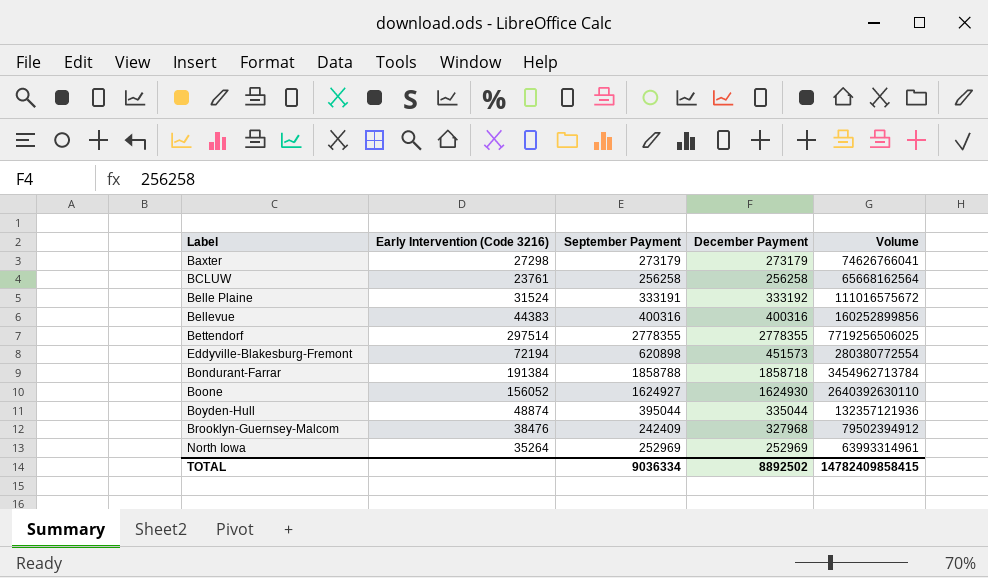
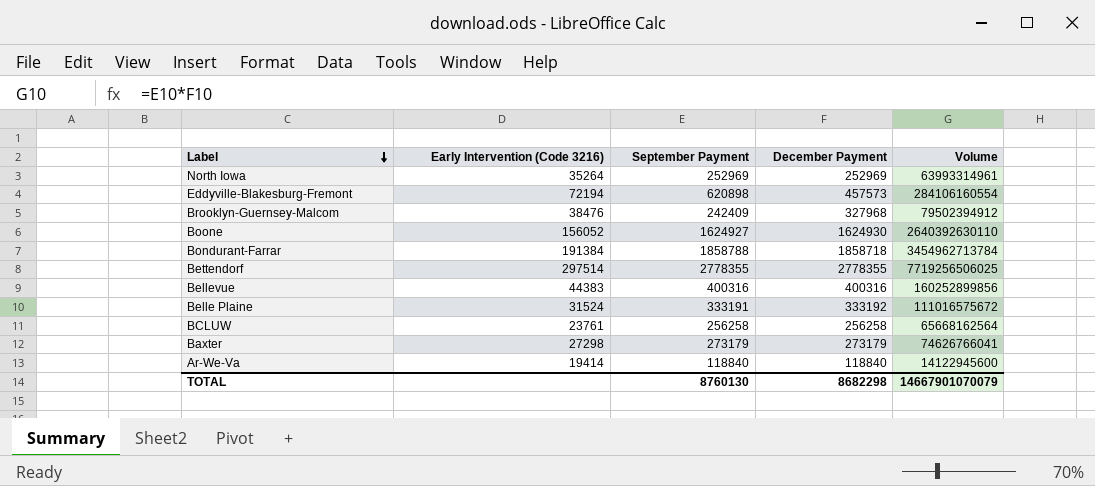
row order: none -> Label descending
row Boyden-Hull: 48874 | 395044 | 335044 | 132357121936 -> none
Eddyville-Blakesburg-Fremont | December Payment: 451573 -> 457573
Eddyville-Blakesburg-Fremont | Volume: 280380772554 -> 284106160554
row Ar-We-Va: none -> 19414 | 118840 | 118840 | 14122945600
TOTAL | September Payment: 9036334 -> 8760130
TOTAL | December Payment: 8892502 -> 8682298
TOTAL | Volume: 14782409858415 -> 14667901070079

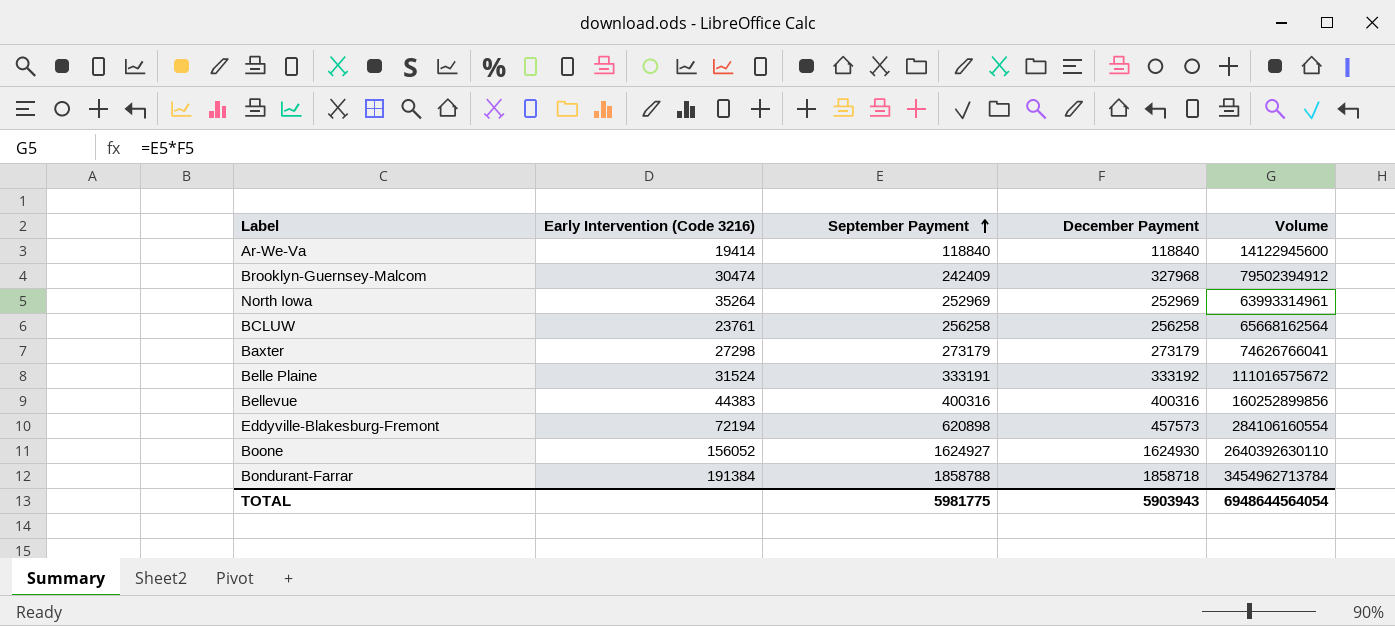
row order: Label descending -> September Payment ascending
row Bettendorf: 297514 | 2778355 | 2778355 | 7719256506025 -> none
Brooklyn-Guernsey-Malcom | Early Intervention (Code 3216): 38476 -> 30474
TOTAL | September Payment: 8760130 -> 5981775
TOTAL | December Payment: 8682298 -> 5903943
TOTAL | Volume: 14667901070079 -> 6948644564054

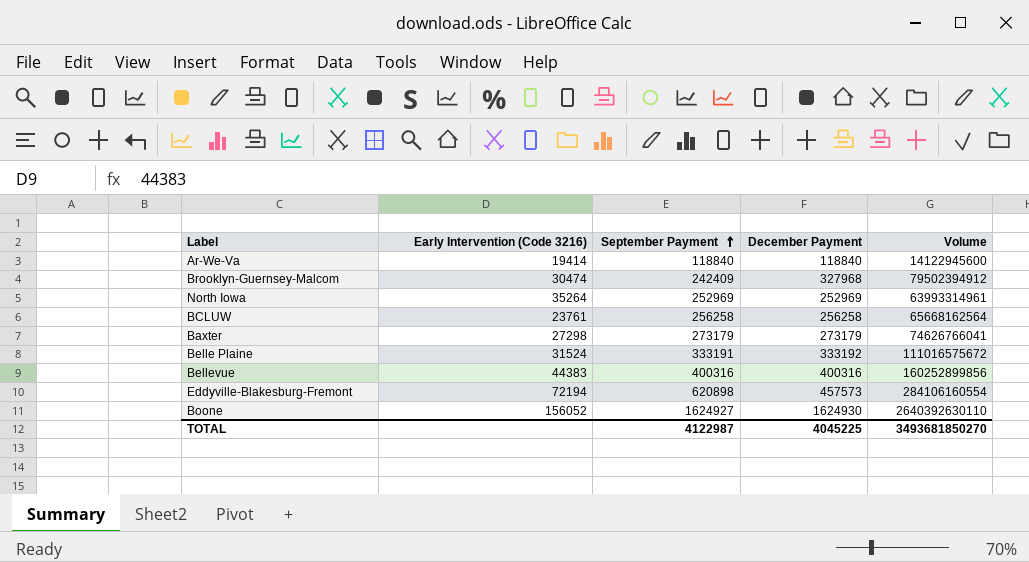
row Bondurant-Farrar: 191384 | 1858788 | 1858718 | 3454962713784 -> none
TOTAL | September Payment: 5981775 -> 4122987
TOTAL | December Payment: 5903943 -> 4045225
TOTAL | Volume: 6948644564054 -> 3493681850270

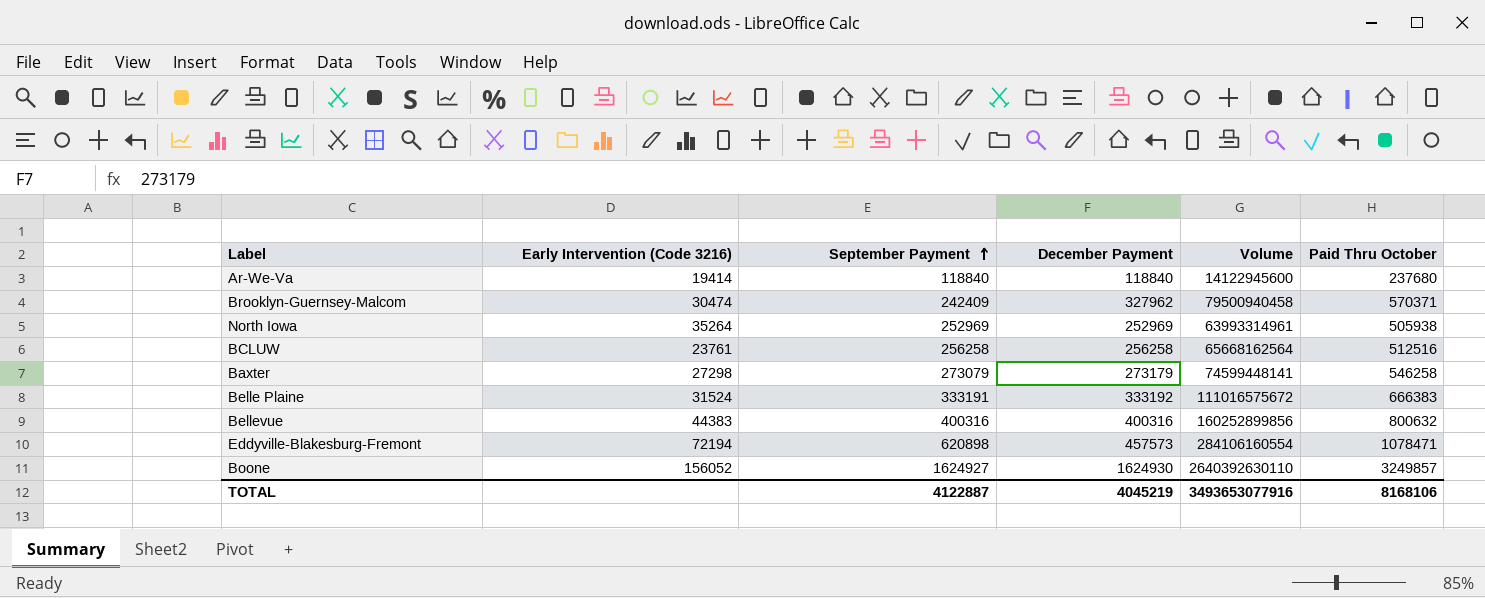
column Paid Thru October | formula: none -> [September Payment] + [December Payment]
Brooklyn-Guernsey-Malcom | December Payment: 327968 -> 327962
Brooklyn-Guernsey-Malcom | Volume: 79502394912 -> 79500940458
Baxter | September Payment: 273179 -> 273079
Baxter | Volume: 74626766041 -> 74599448141
TOTAL | September Payment: 4122987 -> 4122887
TOTAL | December Payment: 4045225 -> 4045219
TOTAL | Volume: 3493681850270 -> 3493653077916

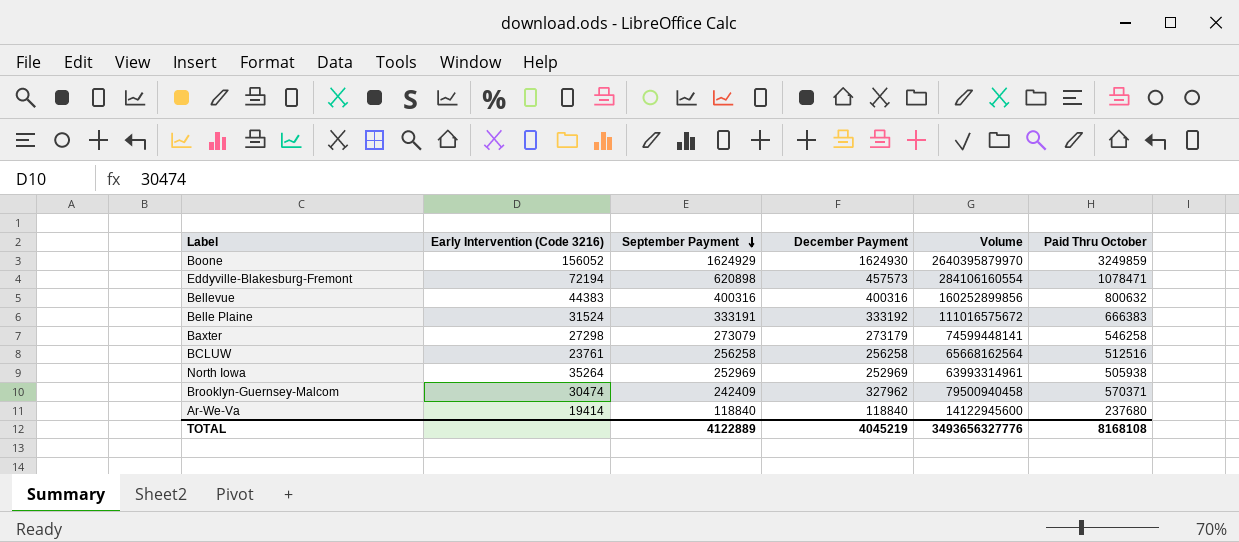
row order: September Payment ascending -> September Payment descending
Boone | September Payment: 1624927 -> 1624929
Boone | Volume: 2640392630110 -> 2640395879970
Boone | Paid Thru October: 3249857 -> 3249859
TOTAL | September Payment: 4122887 -> 4122889
TOTAL | Volume: 3493653077916 -> 3493656327776
TOTAL | Paid Thru October: 8168106 -> 8168108

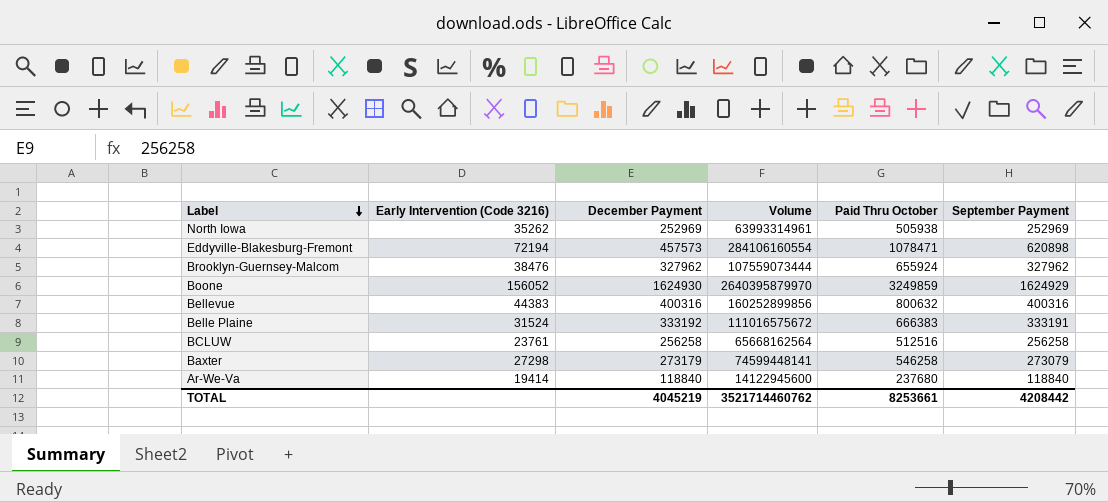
row order: September Payment descending -> Label descending
column September Payment | position: 3 -> 6
North Iowa | Early Intervention (Code 3216): 35264 -> 35262
Brooklyn-Guernsey-Malcom | Early Intervention (Code 3216): 30474 -> 38476
Brooklyn-Guernsey-Malcom | Volume: 79500940458 -> 107559073444
Brooklyn-Guernsey-Malcom | Paid Thru October: 570371 -> 655924
Brooklyn-Guernsey-Malcom | September Payment: 242409 -> 327962
TOTAL | Volume: 3493656327776 -> 3521714460762
TOTAL | Paid Thru October: 8168108 -> 8253661
TOTAL | September Payment: 4122889 -> 4208442

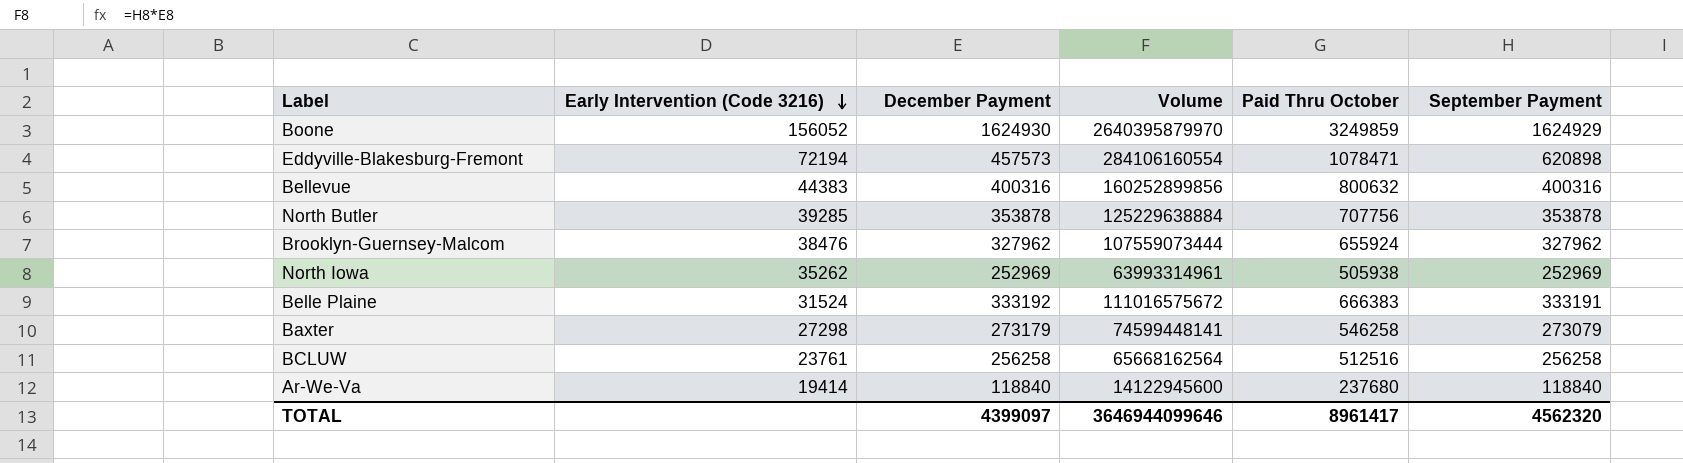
row order: Label descending -> Early Intervention (Code 3216) descending
row North Butler: none -> 39285 | 353878 | 125229638884 | 707756 | 353878
TOTAL | December Payment: 4045219 -> 4399097
TOTAL | Volume: 3521714460762 -> 3646944099646
TOTAL | Paid Thru October: 8253661 -> 8961417
TOTAL | September Payment: 4208442 -> 4562320

